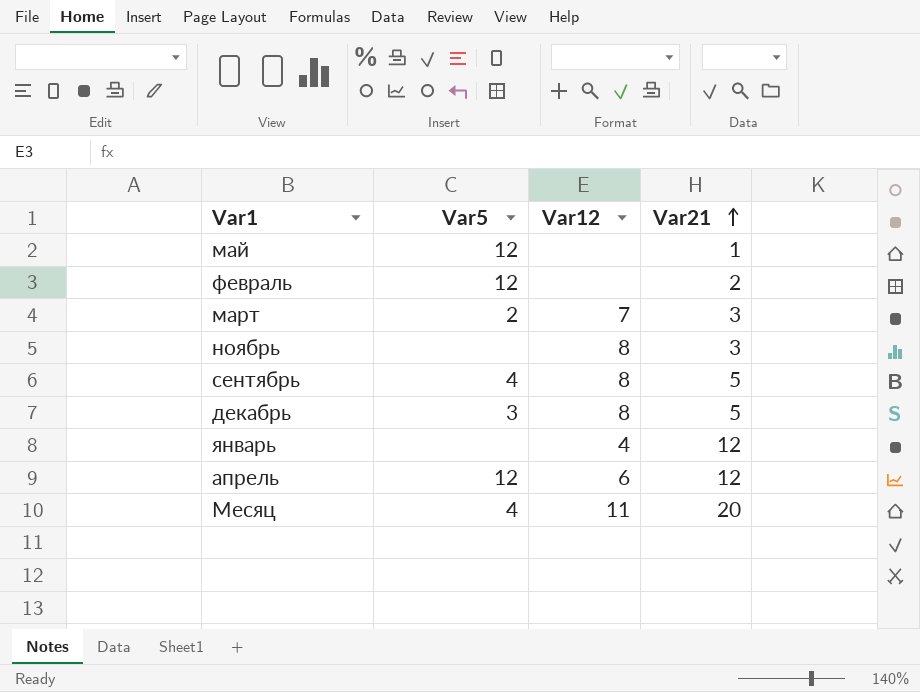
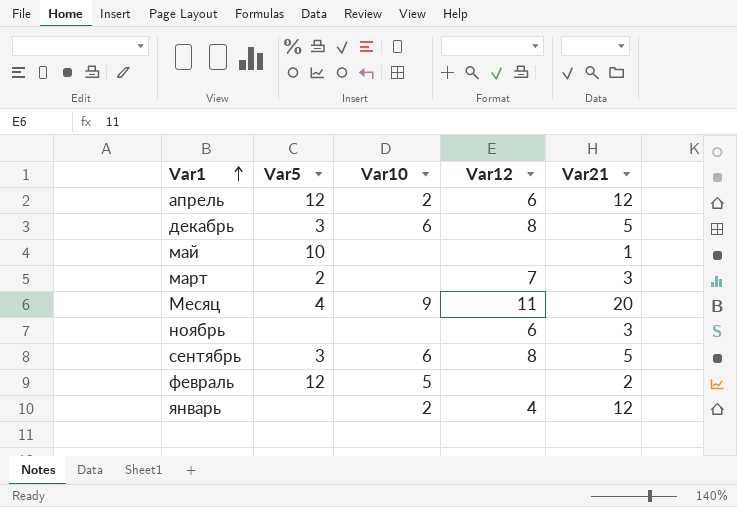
row order: Var21 ascending -> Var1 ascending
column Var10 | position: none -> 3
май | Var5: 12 -> 10
ноябрь | Var12: 8 -> 6
сентябрь | Var5: 4 -> 3

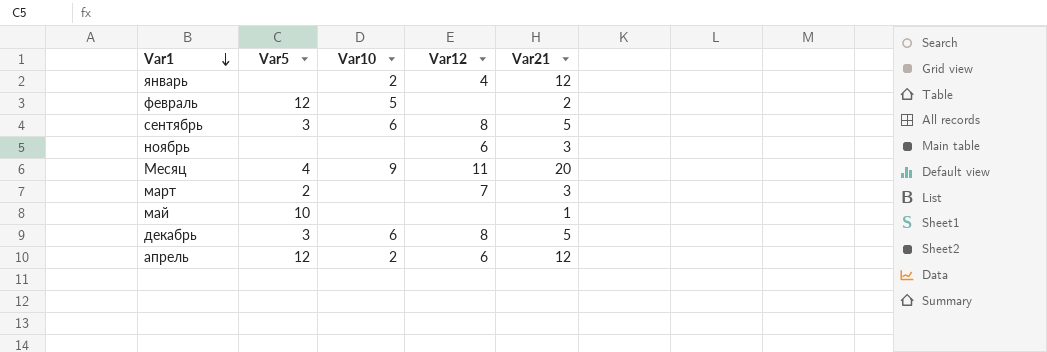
row order: Var1 ascending -> Var1 descending

